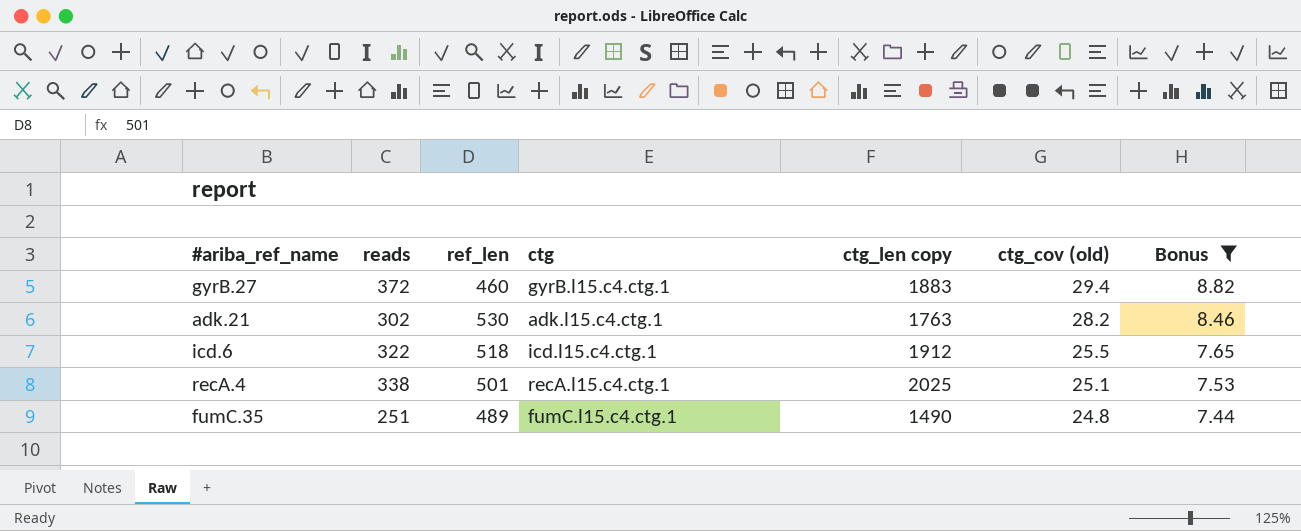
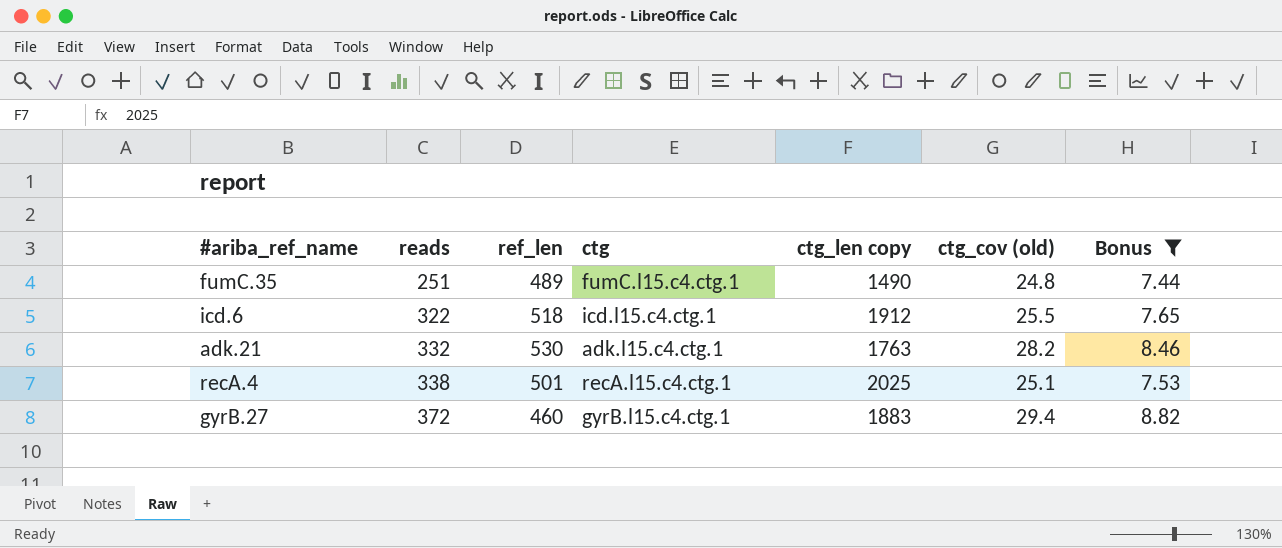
row order: ctg_cov (old) descending -> reads ascending
adk.21 | reads: 302 -> 332

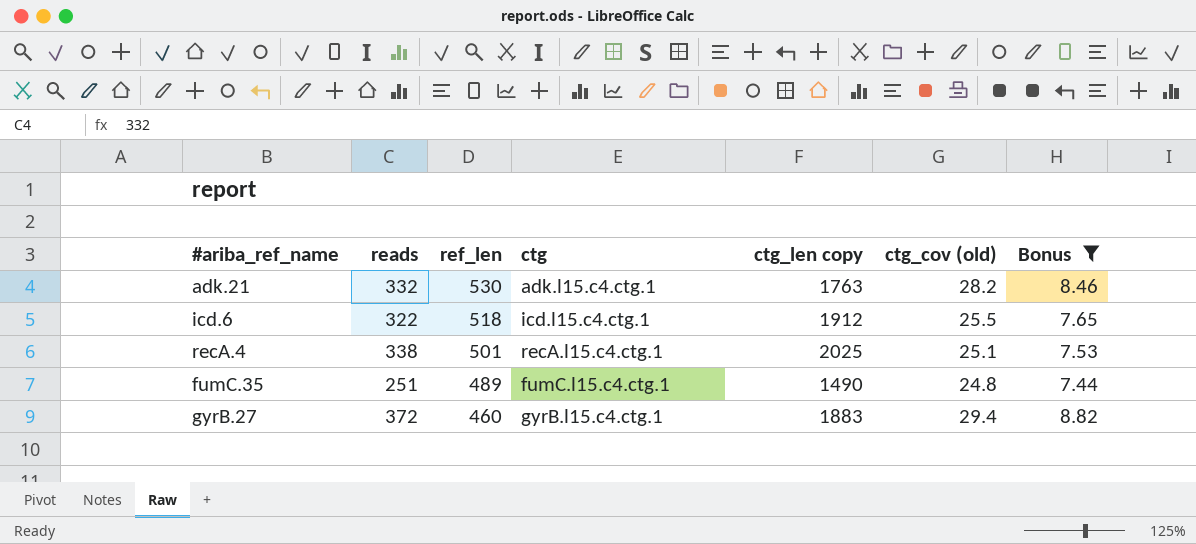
row order: reads ascending -> ref_len descending

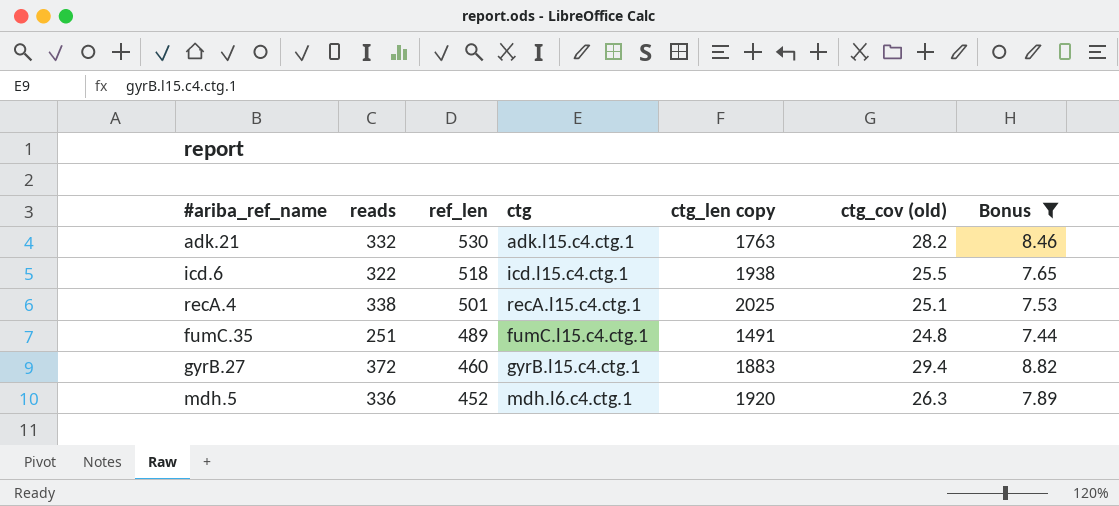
icd.6 | ctg_len copy: 1912 -> 1938
fumC.35 | ctg_len copy: 1490 -> 1491
row mdh.5: none -> 336 | 452 | mdh.l6.c4.ctg.1 | 1920 | 26.3 | 7.89

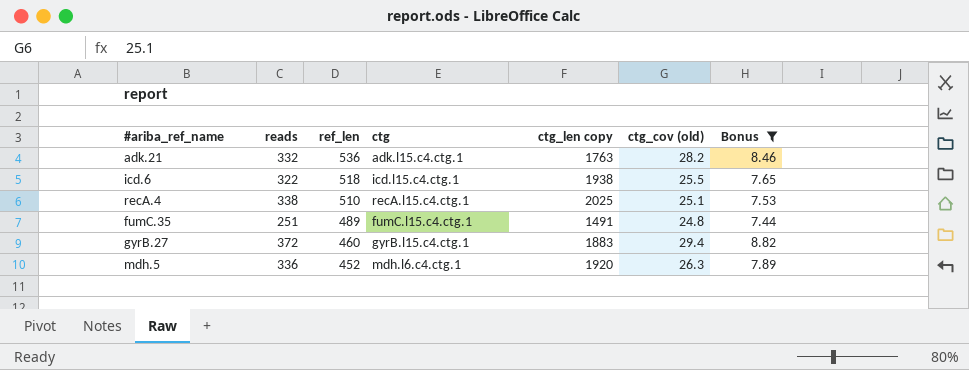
adk.21 | ref_len: 530 -> 536
recA.4 | ref_len: 501 -> 510

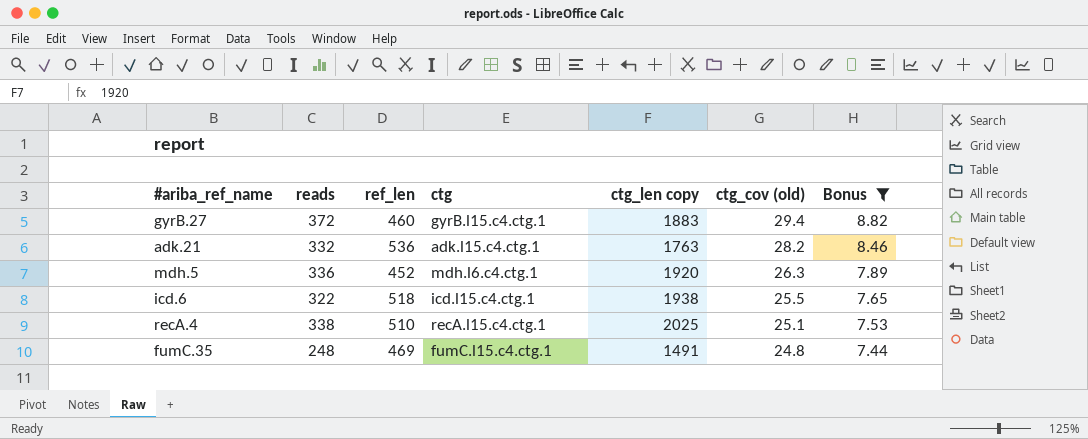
row order: ref_len descending -> ctg_cov (old) descending
fumC.35 | reads: 251 -> 248
fumC.35 | ref_len: 489 -> 469

